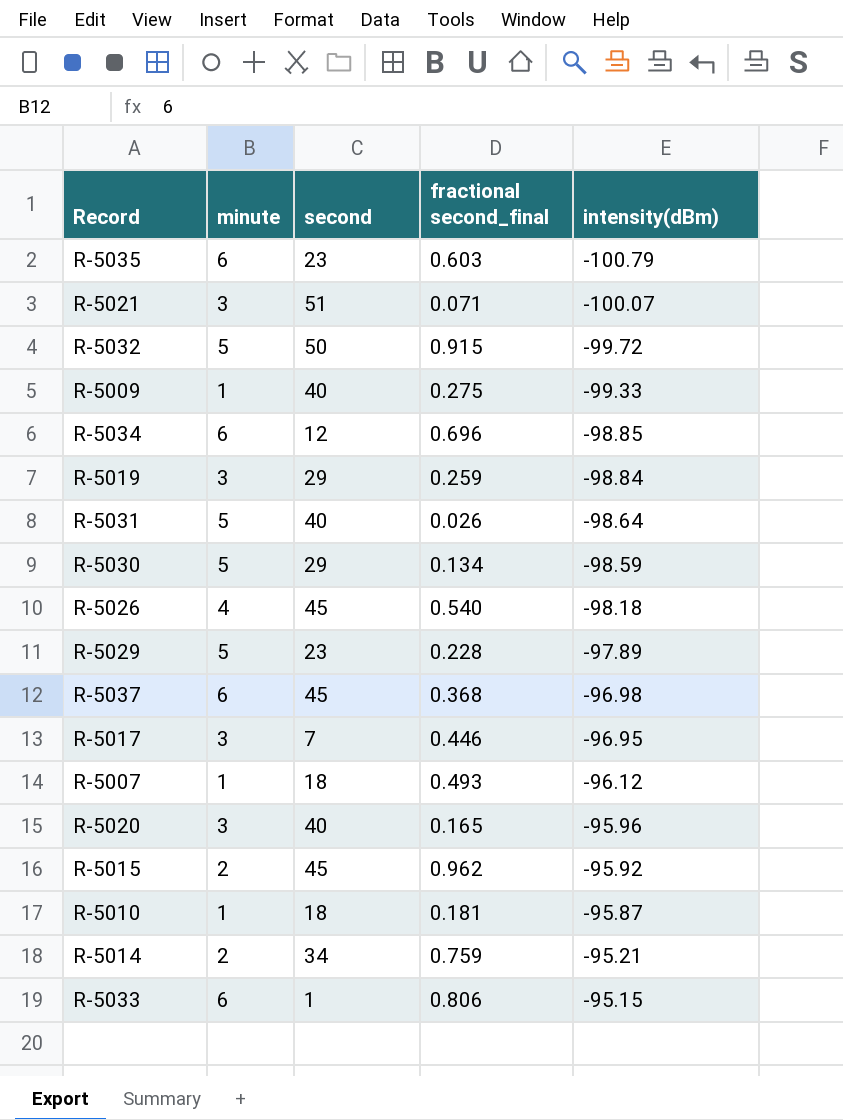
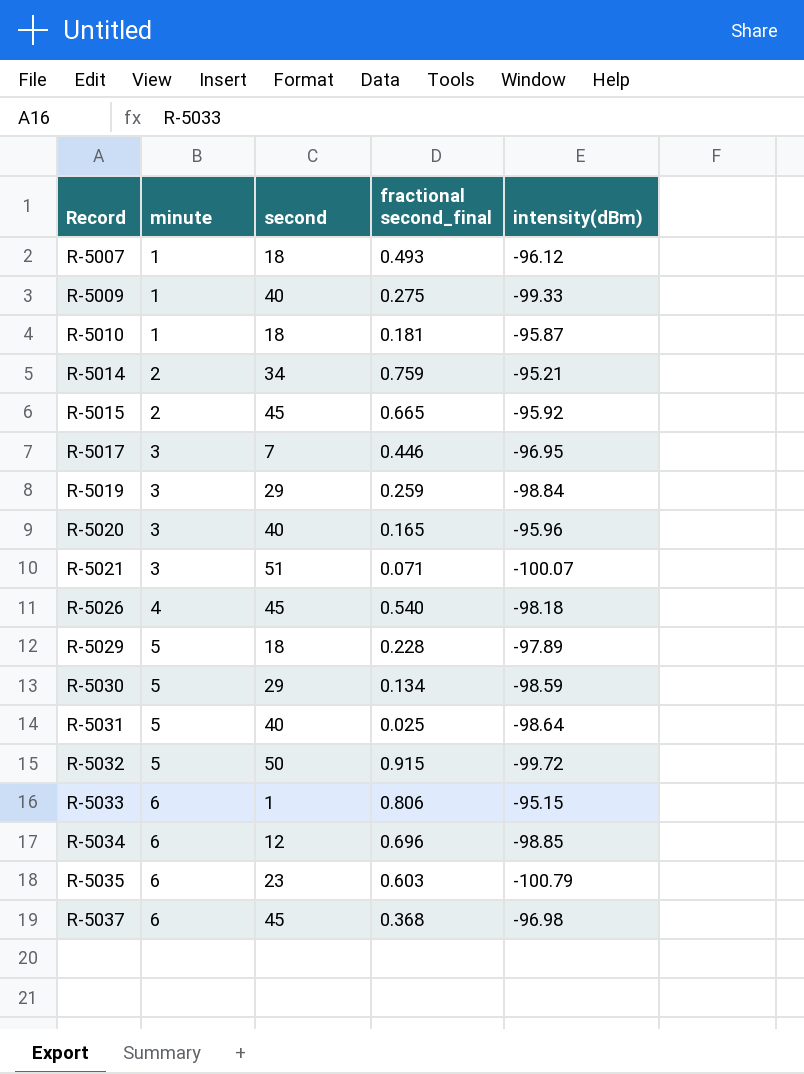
row order: intensity(dBm) ascending -> Record ascending
R-5015 | fractional second_final: 0.962 -> 0.665
R-5029 | second: 23 -> 18
R-5031 | fractional second_final: 0.026 -> 0.025

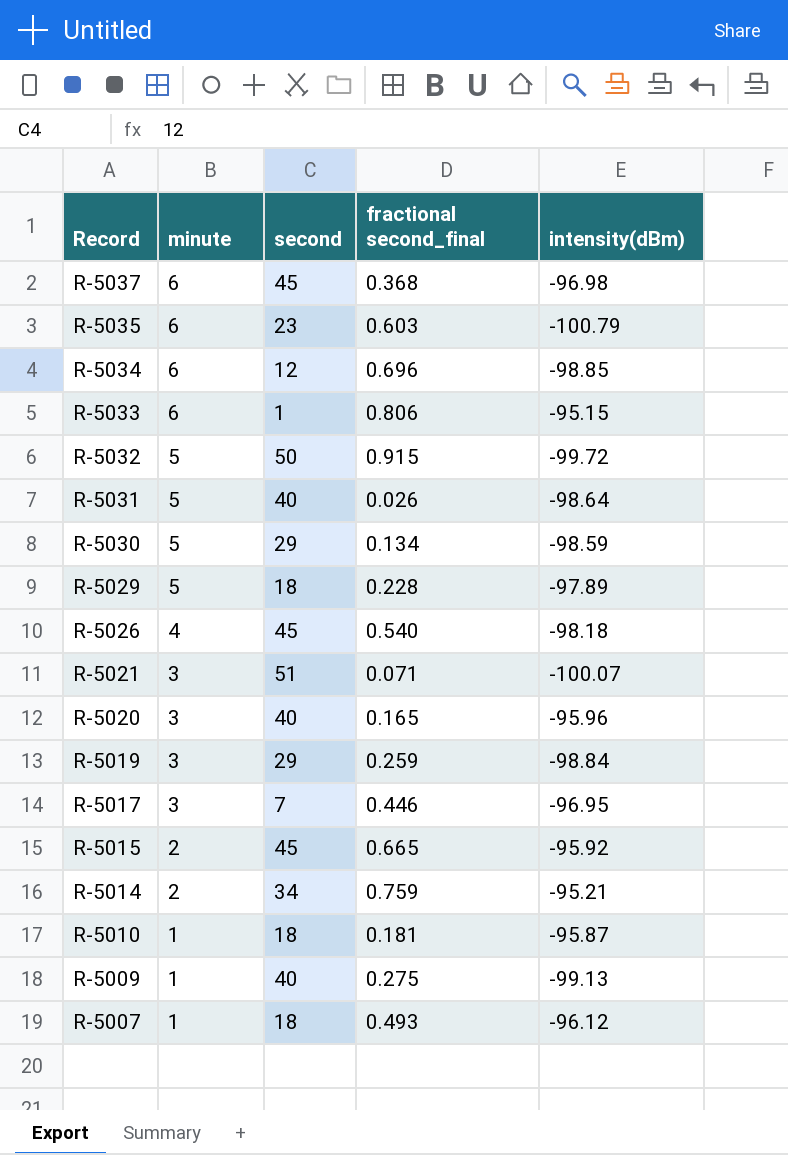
row order: Record ascending -> Record descending
R-5031 | fractional second_final: 0.025 -> 0.026
R-5009 | intensity(dBm): -99.33 -> -99.13

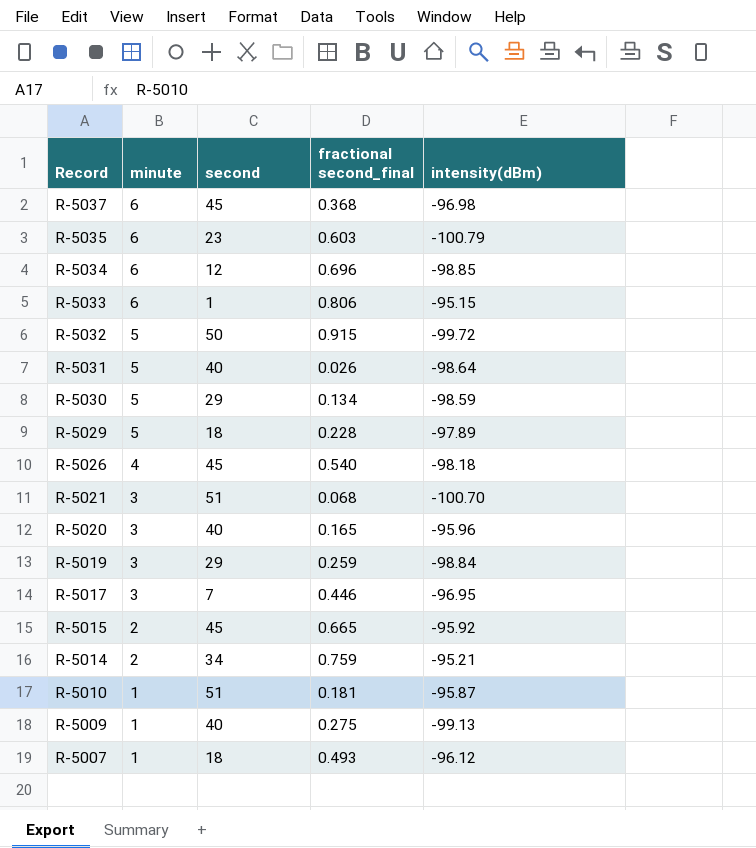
R-5021 | fractional second_final: 0.071 -> 0.068
R-5021 | intensity(dBm): -100.07 -> -100.70
R-5010 | second: 18 -> 51

